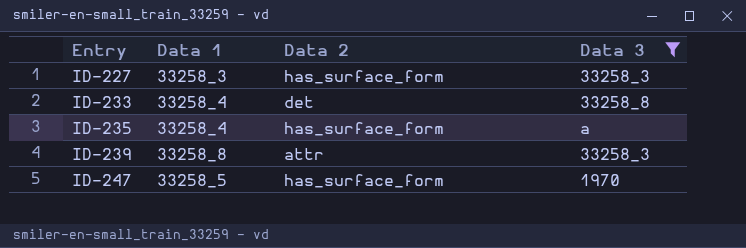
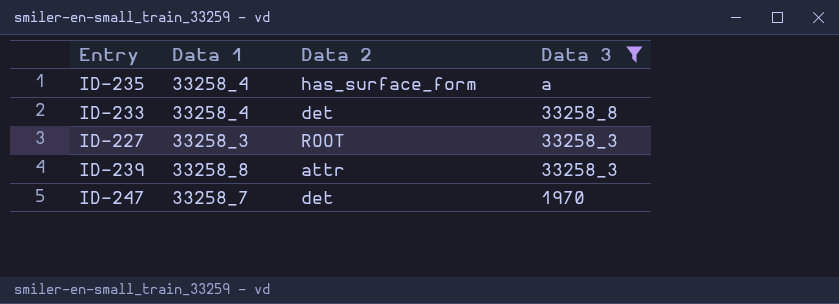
row order: Entry ascending -> Data 3 descending
ID-227 | Data 2: has_surface_form -> ROOT
ID-247 | Data 1: 33258_5 -> 33258_7
ID-247 | Data 2: has_surface_form -> det

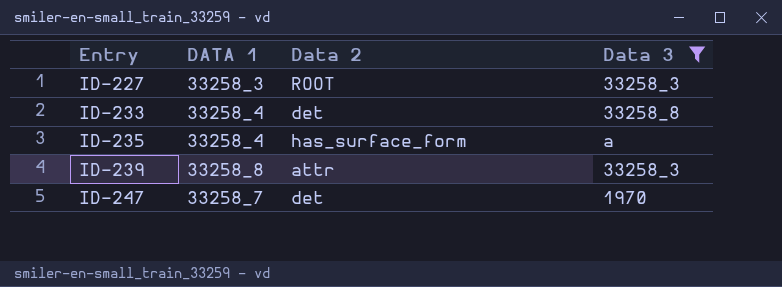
row order: Data 3 descending -> Entry ascending
column name: Data 1 -> DATA 1

